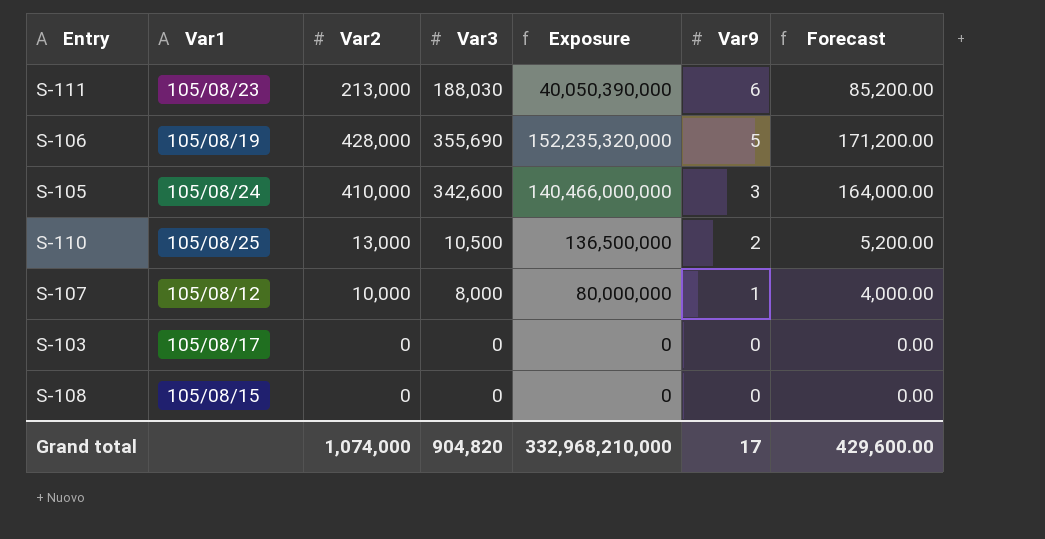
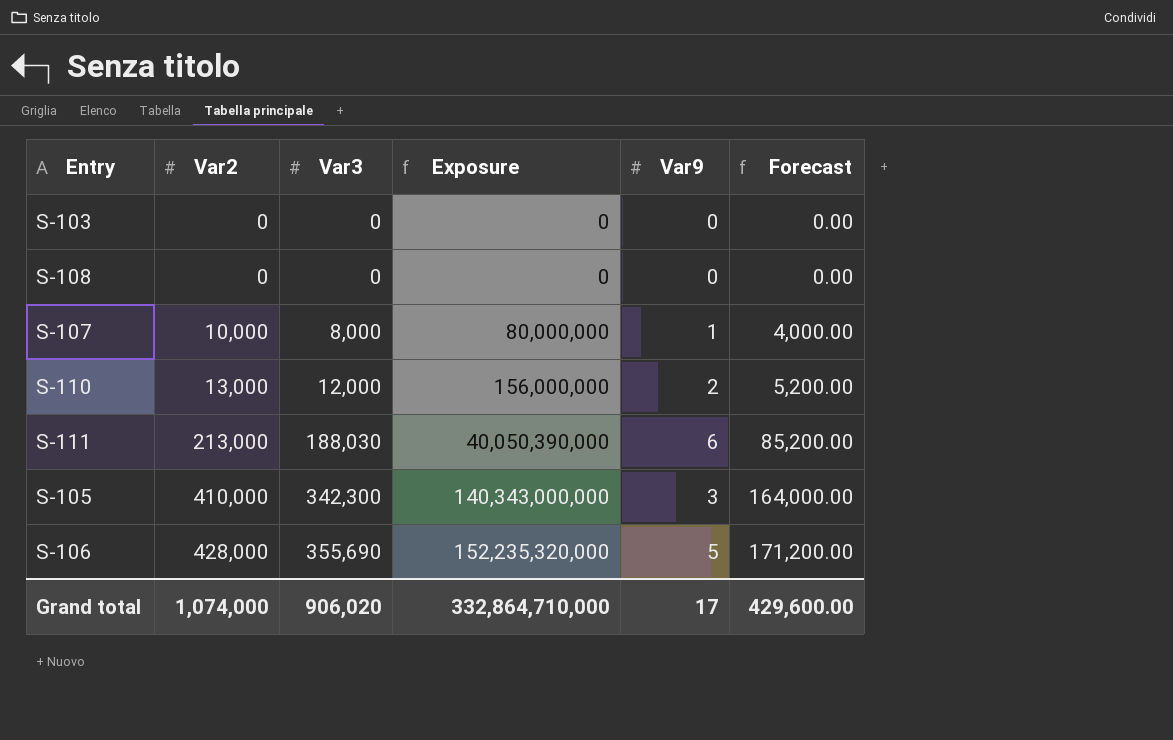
row order: Var9 descending -> Var2 ascending
column Var1 | position: 2 -> none
S-110 | Var3: 10,500 -> 12,000
S-110 | Exposure: 136,500,000 -> 156,000,000
S-105 | Var3: 342,600 -> 342,300
S-105 | Exposure: 140,466,000,000 -> 140,343,000,000
Grand total | Var3: 904,820 -> 906,020
Grand total | Exposure: 332,968,210,000 -> 332,864,710,000

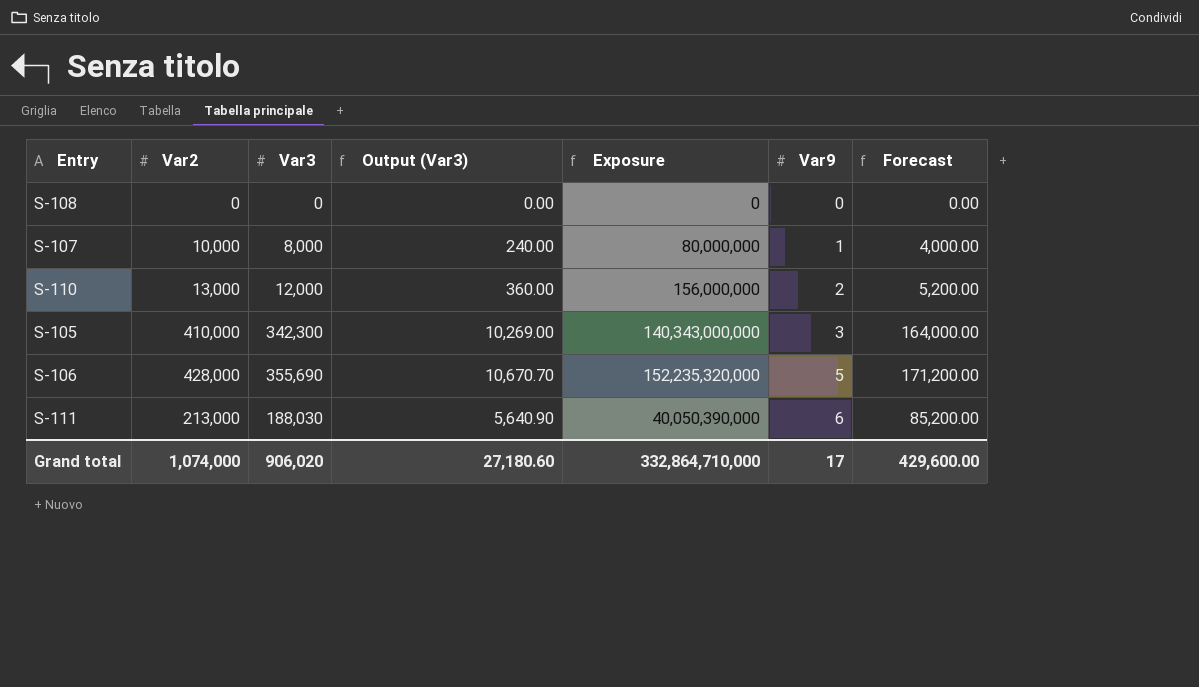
row order: Var2 ascending -> Var9 ascending
column Output (Var3) | formula: none -> [Var3] * 0.03
row S-103: 0 | 0 | 0 | 0 | 0.00 -> none

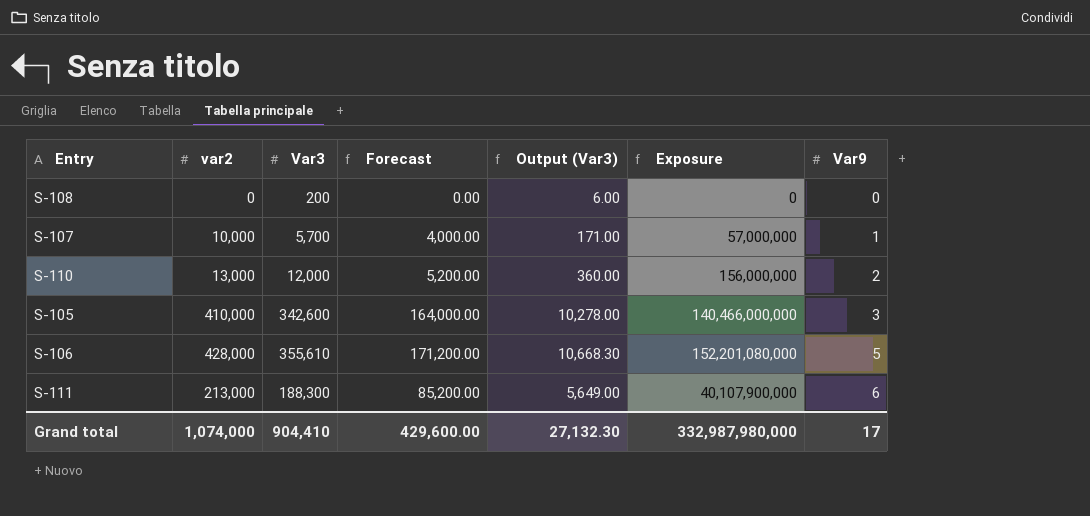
column name: Var2 -> var2
column Forecast | position: 7 -> 4
S-108 | Var3: 0 -> 200
S-108 | Output (Var3): 0.00 -> 6.00
S-107 | Var3: 8,000 -> 5,700
S-107 | Output (Var3): 240.00 -> 171.00
S-107 | Exposure: 80,000,000 -> 57,000,000
S-105 | Var3: 342,300 -> 342,600
S-105 | Output (Var3): 10,269.00 -> 10,278.00
S-105 | Exposure: 140,343,000,000 -> 140,466,000,000
S-106 | Var3: 355,690 -> 355,610
S-106 | Output (Var3): 10,670.70 -> 10,668.30
S-106 | Exposure: 152,235,320,000 -> 152,201,080,000
S-111 | Var3: 188,030 -> 188,300
S-111 | Output (Var3): 5,640.90 -> 5,649.00
S-111 | Exposure: 40,050,390,000 -> 40,107,900,000
Grand total | Var3: 906,020 -> 904,410
Grand total | Output (Var3): 27,180.60 -> 27,132.30
Grand total | Exposure: 332,864,710,000 -> 332,987,980,000

